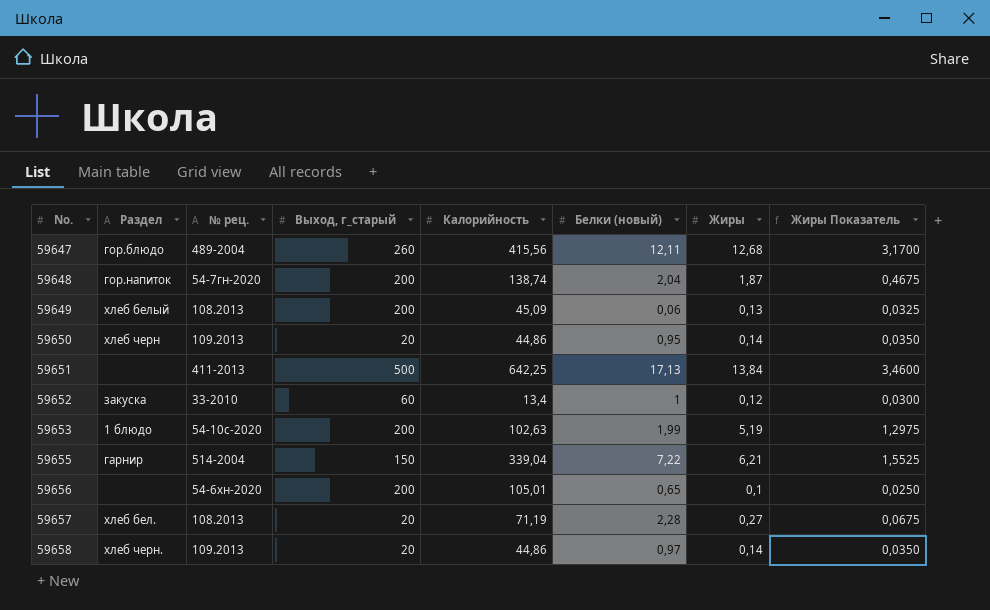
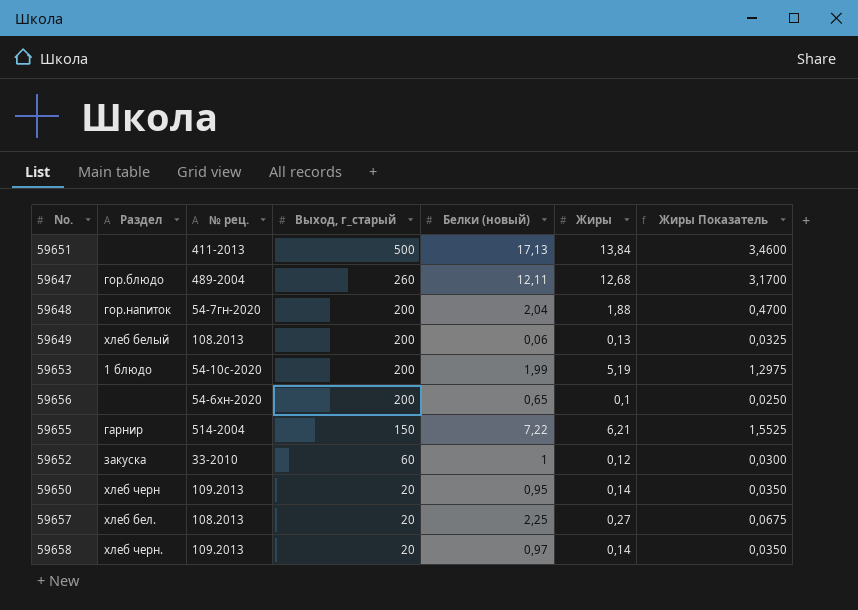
row order: No. ascending -> Выход, г_старый descending
column Калорийность | position: 5 -> none
59648 | Жиры: 1,87 -> 1,88
59648 | Жиры Показатель: 0,4675 -> 0,4700
59657 | Белки (новый): 2,28 -> 2,25

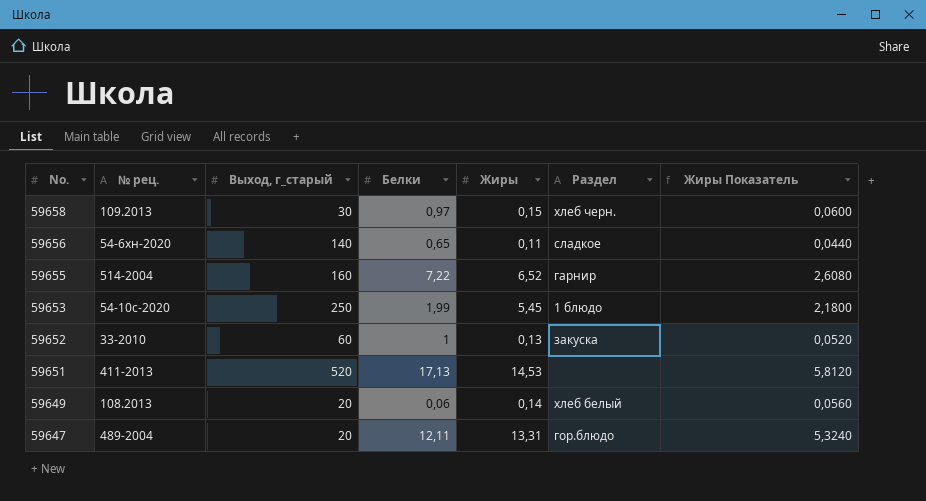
row order: Выход, г_старый descending -> No. descending
column name: Белки (новый) -> Белки
column Раздел | position: 2 -> 6
column Жиры Показатель | formula: [Жиры] * 0,25 -> [Жиры] * 0,4
row 59648: гор.напиток | 54-7гн-2020 | 200 | 2,04 | 1,88 | 0,4700 -> none
row 59650: хлеб черн | 109.2013 | 20 | 0,95 | 0,14 | 0,0350 -> none
row 59657: хлеб бел. | 108.2013 | 20 | 2,25 | 0,27 | 0,0675 -> none
59658 | Выход, г_старый: 20 -> 30
59658 | Жиры: 0,14 -> 0,15
59656 | Выход, г_старый: 200 -> 140
59656 | Жиры: 0,1 -> 0,11
59656 | Раздел: none -> сладкое
59655 | Выход, г_старый: 150 -> 160
59655 | Жиры: 6,21 -> 6,52
59653 | Выход, г_старый: 200 -> 250
59653 | Жиры: 5,19 -> 5,45
59652 | Жиры: 0,12 -> 0,13
59651 | Выход, г_старый: 500 -> 520
59651 | Жиры: 13,84 -> 14,53
59649 | Выход, г_старый: 200 -> 20
59649 | Жиры: 0,13 -> 0,14
59647 | Выход, г_старый: 260 -> 20
59647 | Жиры: 12,68 -> 13,31

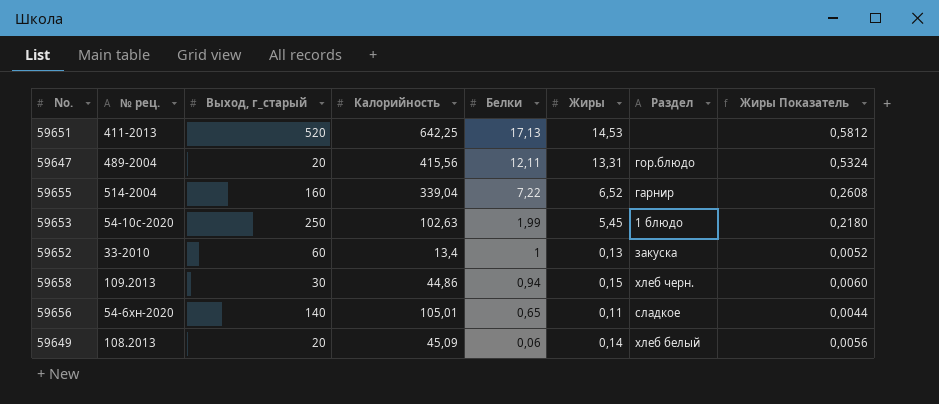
row order: No. descending -> Белки descending
column Калорийность | position: none -> 4
column Жиры Показатель | formula: [Жиры] * 0,4 -> [Жиры] * 0,04
59658 | Белки: 0,97 -> 0,94

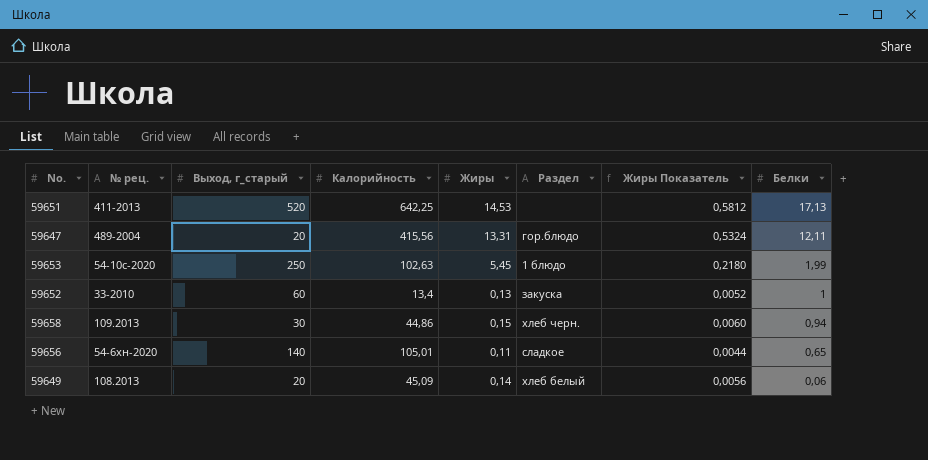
column Белки | position: 5 -> 8
row 59655: 514-2004 | 160 | 339,04 | 7,22 | 6,52 | гарнир | 0,2608 -> none

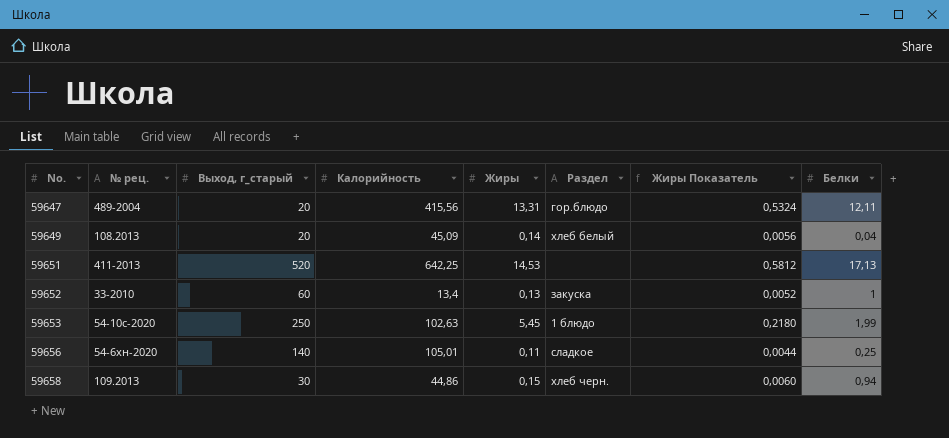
row order: Белки descending -> No. ascending
59649 | Белки: 0,06 -> 0,04
59656 | Белки: 0,65 -> 0,25

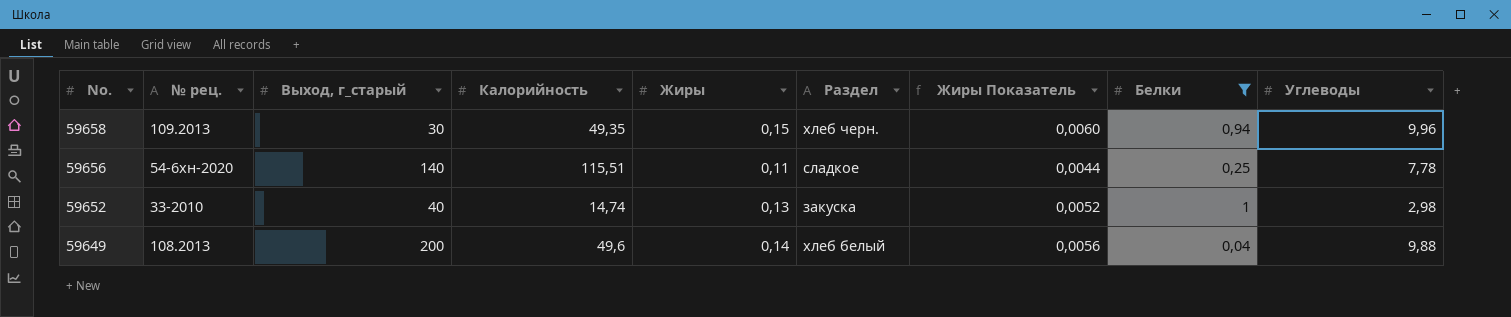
filter: none -> Белки <= 1
row order: No. ascending -> No. descending
column Углеводы | position: none -> 9
59658 | Калорийность: 44,86 -> 49,35
59656 | Калорийность: 105,01 -> 115,51
59652 | Выход, г_старый: 60 -> 40
59652 | Калорийность: 13,4 -> 14,74
59649 | Выход, г_старый: 20 -> 200
59649 | Калорийность: 45,09 -> 49,6

